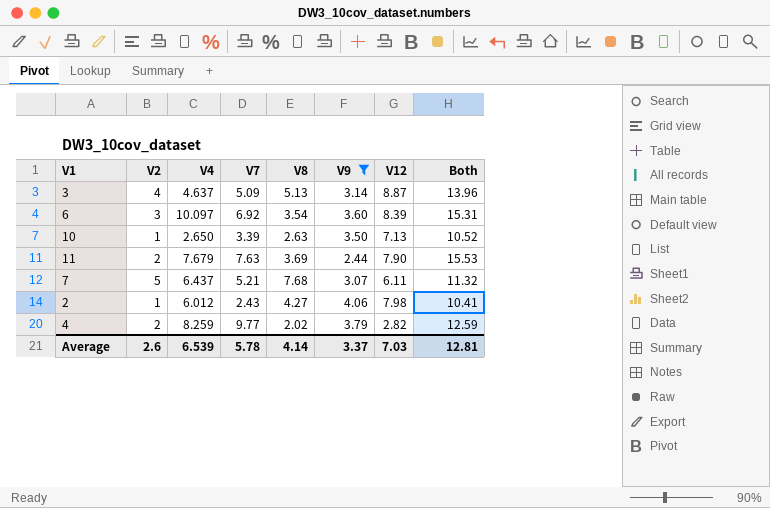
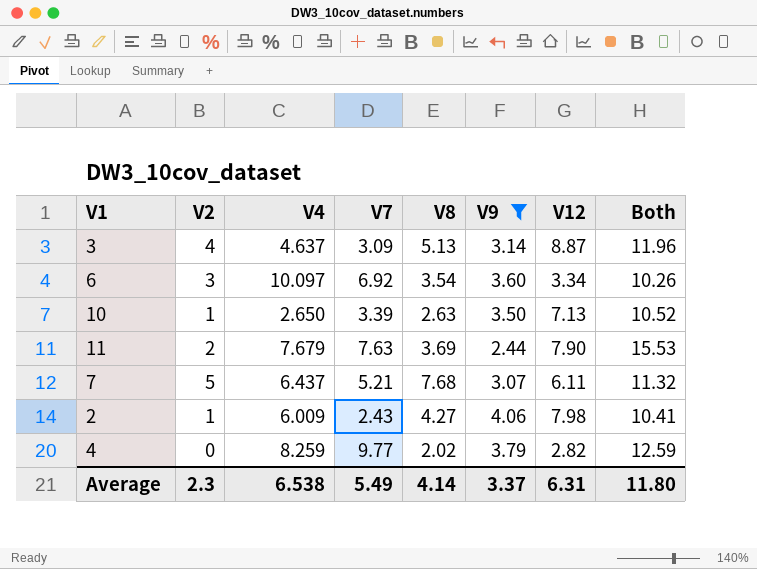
3 | V7: 5.09 -> 3.09
3 | Both: 13.96 -> 11.96
6 | V12: 8.39 -> 3.34
6 | Both: 15.31 -> 10.26
2 | V4: 6.012 -> 6.009
4 | V2: 2 -> 0
Average | V2: 2.6 -> 2.3
Average | V4: 6.539 -> 6.538
Average | V7: 5.78 -> 5.49
Average | V12: 7.03 -> 6.31
Average | Both: 12.81 -> 11.80

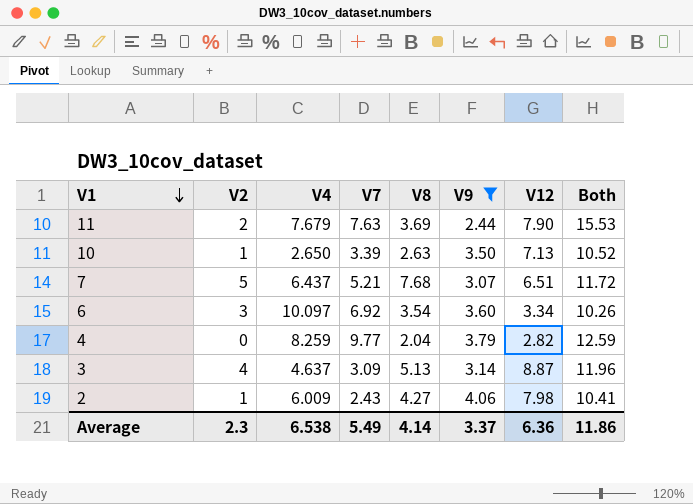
row order: none -> V1 descending
7 | V12: 6.11 -> 6.51
7 | Both: 11.32 -> 11.72
4 | V8: 2.02 -> 2.04
Average | V12: 6.31 -> 6.36
Average | Both: 11.80 -> 11.86

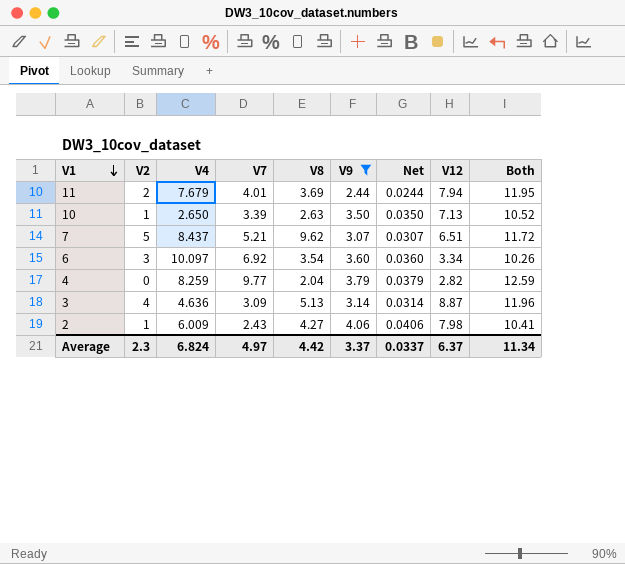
column Net | formula: none -> [V9] * 0.01
11 | V7: 7.63 -> 4.01
11 | V12: 7.90 -> 7.94
11 | Both: 15.53 -> 11.95
7 | V4: 6.437 -> 8.437
7 | V8: 7.68 -> 9.62
3 | V4: 4.637 -> 4.636
Average | V4: 6.538 -> 6.824
Average | V7: 5.49 -> 4.97
Average | V8: 4.14 -> 4.42
Average | V12: 6.36 -> 6.37
Average | Both: 11.86 -> 11.34

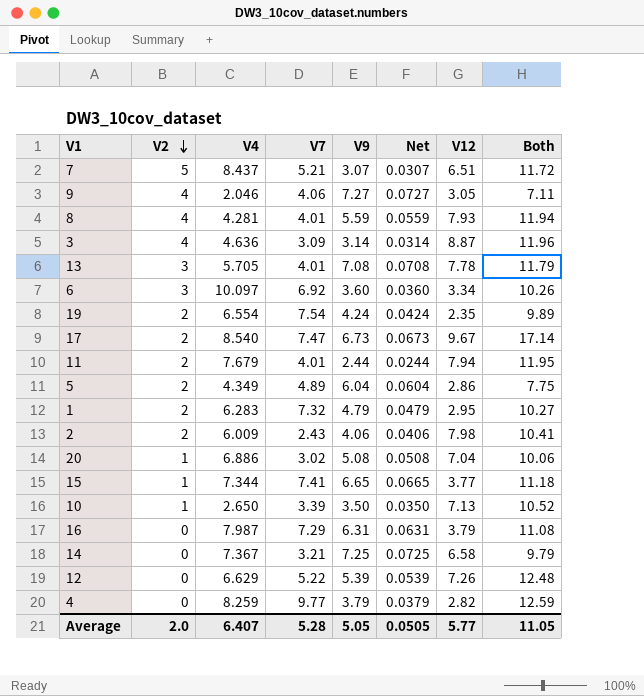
filter: V9 <= 4.06 -> none
row order: V1 descending -> V2 descending
column V8 | position: 5 -> none
2 | V2: 1 -> 2
Average | V2: 2.3 -> 2.0
Average | V4: 6.824 -> 6.407
Average | V7: 4.97 -> 5.28
Average | V9: 3.37 -> 5.05
Average | Net: 0.0337 -> 0.0505
Average | V12: 6.37 -> 5.77
Average | Both: 11.34 -> 11.05

